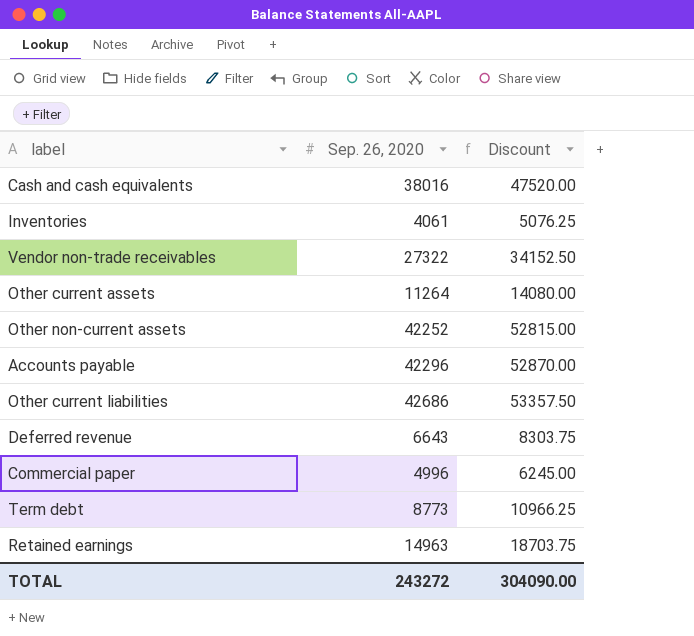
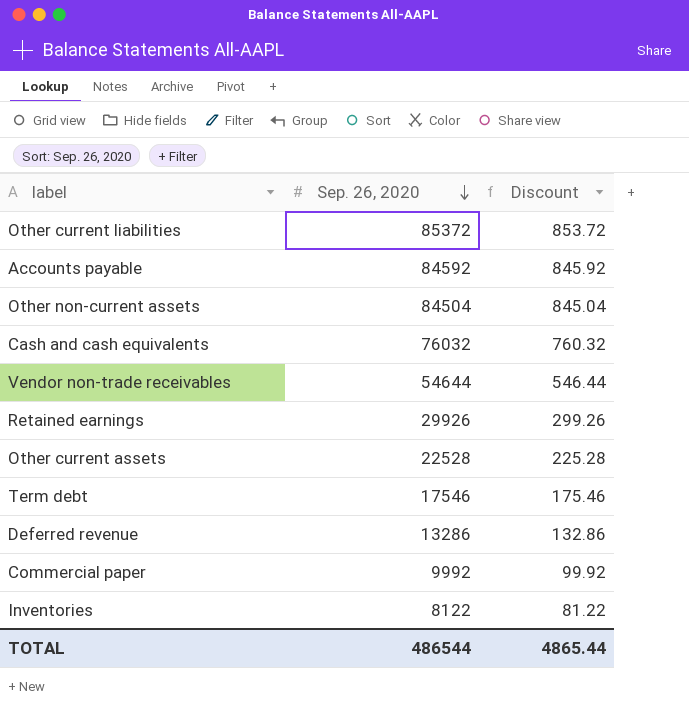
row order: none -> Sep. 26, 2020 descending
column Discount | formula: [Sep. 26, 2020] * 1.25 -> [Sep. 26, 2020] * 0.01
Other current liabilities | Sep. 26, 2020: 42686 -> 85372
Accounts payable | Sep. 26, 2020: 42296 -> 84592
Other non-current assets | Sep. 26, 2020: 42252 -> 84504
Cash and cash equivalents | Sep. 26, 2020: 38016 -> 76032
Vendor non-trade receivables | Sep. 26, 2020: 27322 -> 54644
Retained earnings | Sep. 26, 2020: 14963 -> 29926
Other current assets | Sep. 26, 2020: 11264 -> 22528
Term debt | Sep. 26, 2020: 8773 -> 17546
Deferred revenue | Sep. 26, 2020: 6643 -> 13286
Commercial paper | Sep. 26, 2020: 4996 -> 9992
Inventories | Sep. 26, 2020: 4061 -> 8122
TOTAL | Sep. 26, 2020: 243272 -> 486544
TOTAL | Discount: 304090.00 -> 4865.44

